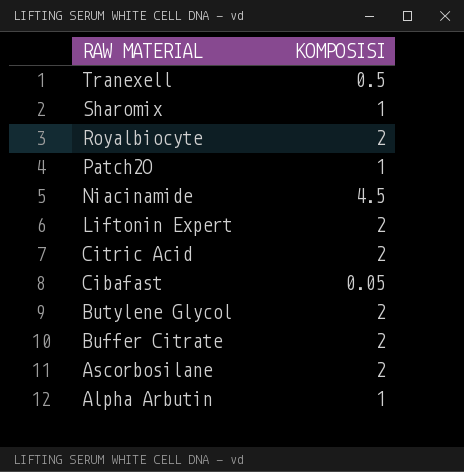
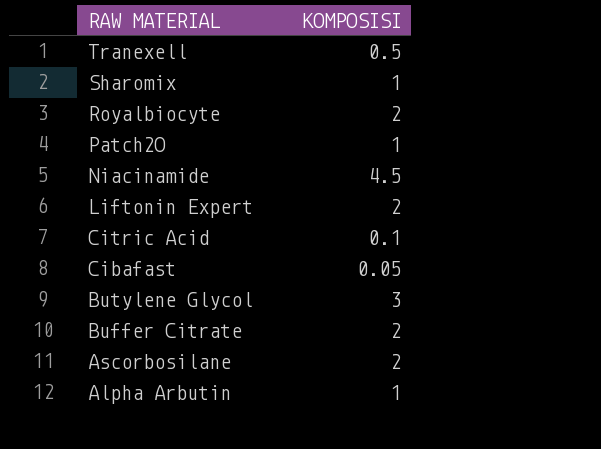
Citric Acid | KOMPOSISI: 2 -> 0.1
Butylene Glycol | KOMPOSISI: 2 -> 3

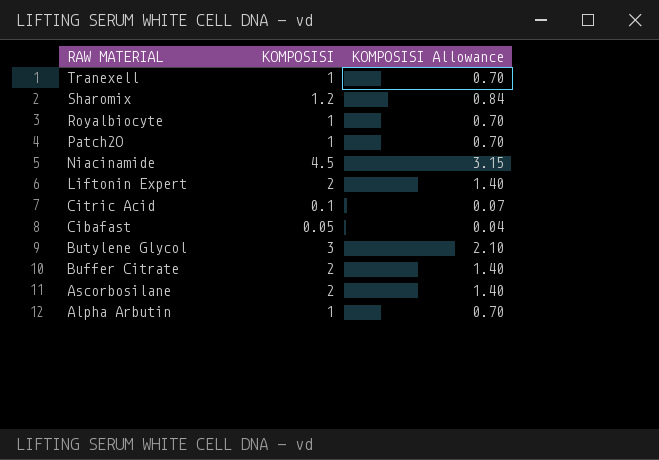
column KOMPOSISI Allowance | formula: none -> [KOMPOSISI] * 0.7
Tranexell | KOMPOSISI: 0.5 -> 1
Sharomix | KOMPOSISI: 1 -> 1.2
Royalbiocyte | KOMPOSISI: 2 -> 1

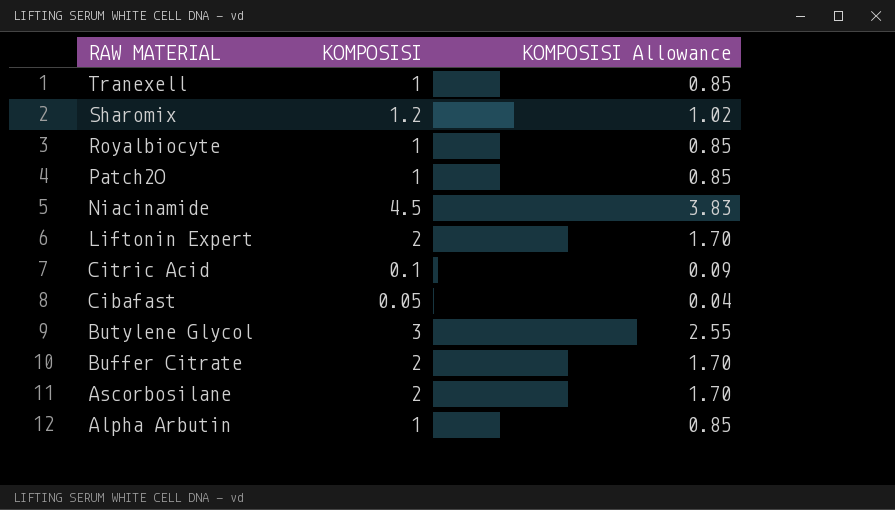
column KOMPOSISI Allowance | formula: [KOMPOSISI] * 0.7 -> [KOMPOSISI] * 0.85

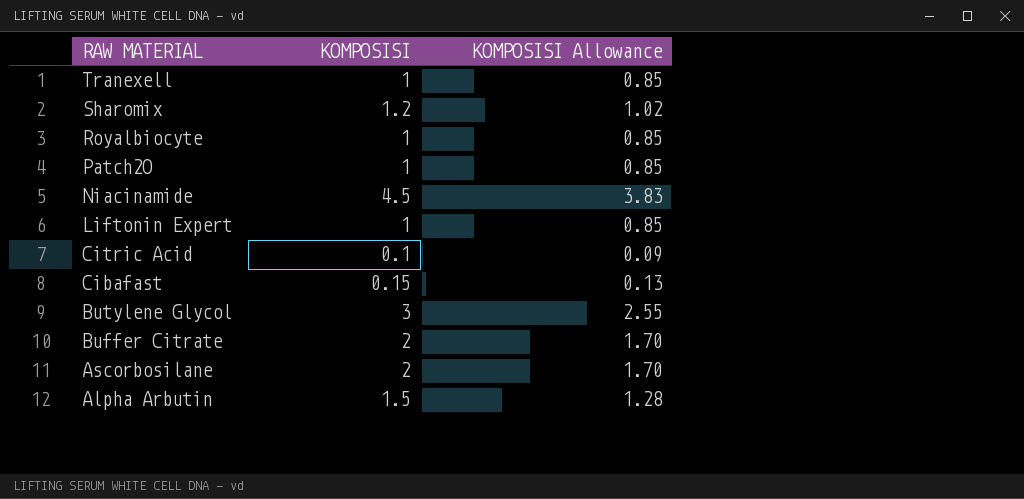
Liftonin Expert | KOMPOSISI: 2 -> 1
Liftonin Expert | KOMPOSISI Allowance: 1.70 -> 0.85
Cibafast | KOMPOSISI: 0.05 -> 0.15
Cibafast | KOMPOSISI Allowance: 0.04 -> 0.13
Alpha Arbutin | KOMPOSISI: 1 -> 1.5
Alpha Arbutin | KOMPOSISI Allowance: 0.85 -> 1.28

